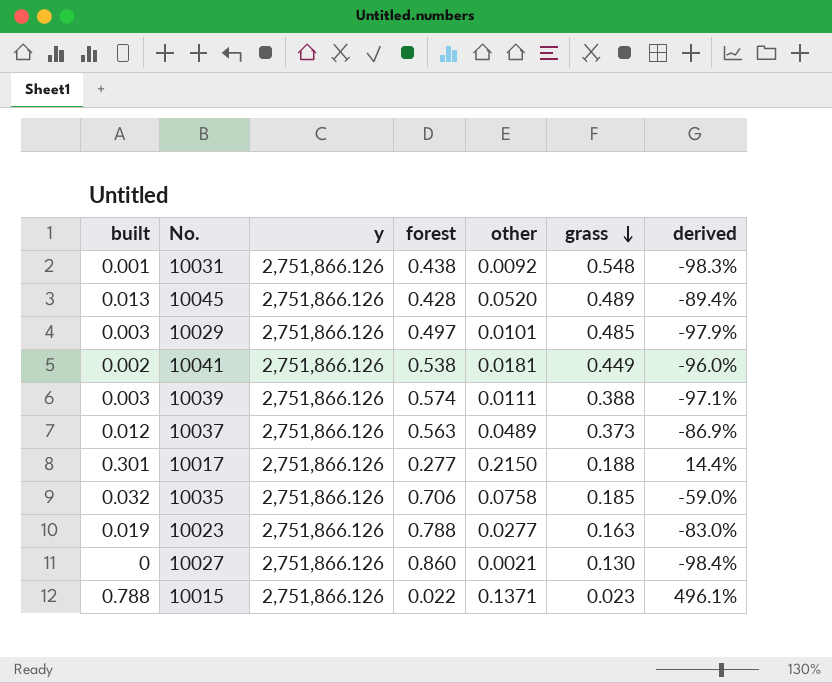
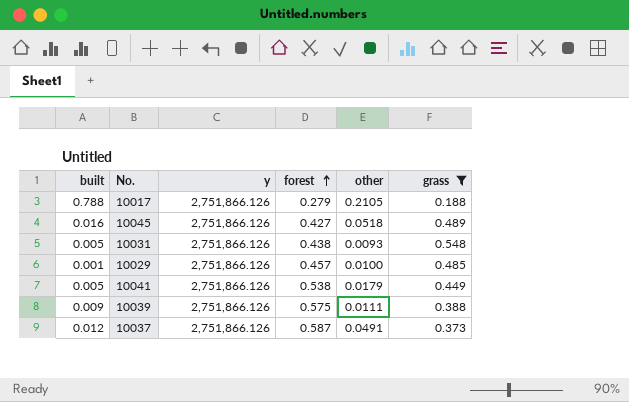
filter: none -> grass >= 0.188
row order: grass descending -> forest ascending
column derived | formula: ([other] - [grass]) / [grass] -> none
10017 | built: 0.301 -> 0.788
10017 | forest: 0.277 -> 0.279
10017 | other: 0.2150 -> 0.2105
10045 | built: 0.013 -> 0.016
10045 | forest: 0.428 -> 0.427
10045 | other: 0.0520 -> 0.0518
10031 | built: 0.001 -> 0.005
10031 | other: 0.0092 -> 0.0093
10029 | built: 0.003 -> 0.001
10029 | forest: 0.497 -> 0.457
10029 | other: 0.0101 -> 0.0100
10041 | built: 0.002 -> 0.005
10041 | other: 0.0181 -> 0.0179
10039 | built: 0.003 -> 0.009
10039 | forest: 0.574 -> 0.575
10037 | forest: 0.563 -> 0.587
10037 | other: 0.0489 -> 0.0491

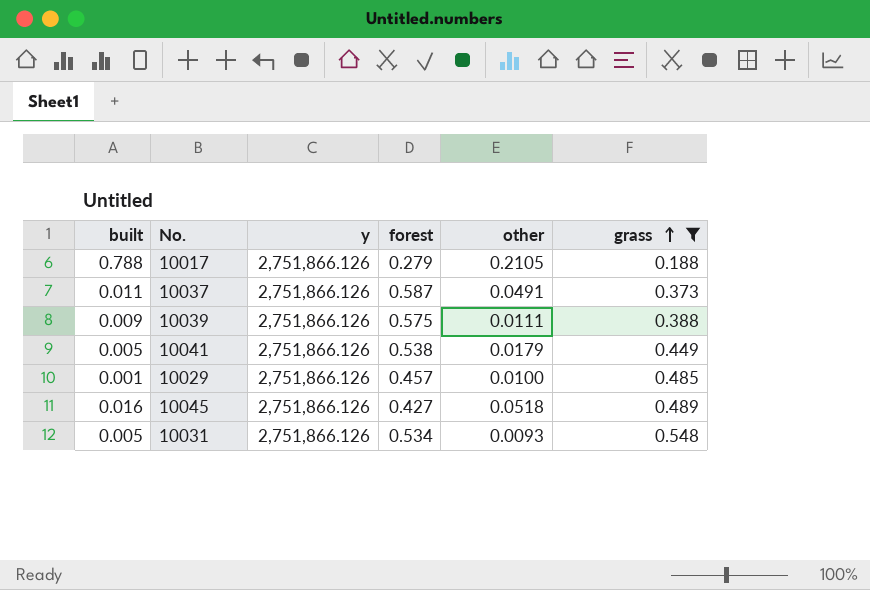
row order: forest ascending -> grass ascending
10037 | built: 0.012 -> 0.011
10031 | forest: 0.438 -> 0.534

